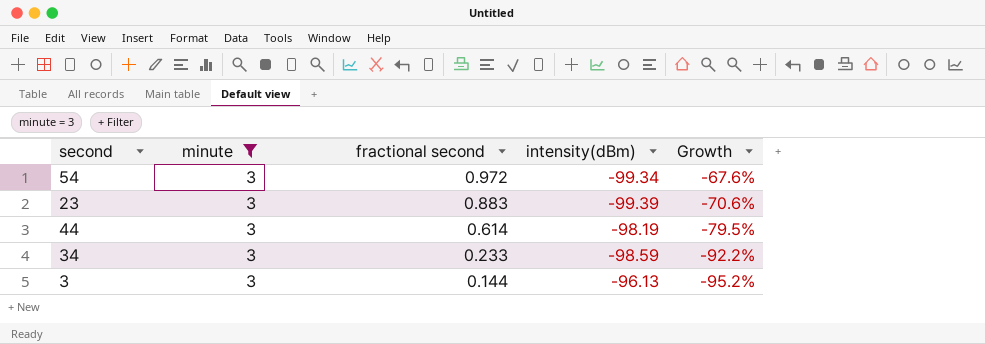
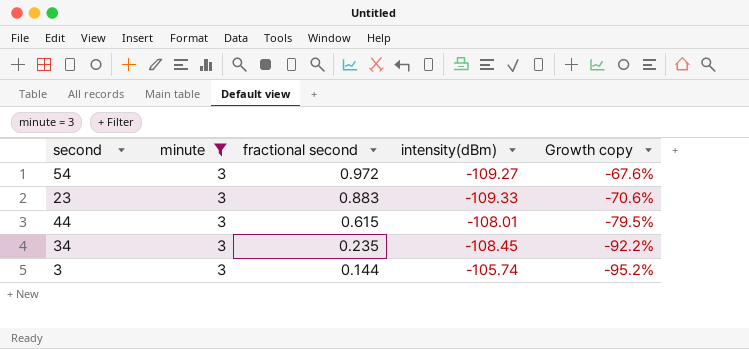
column name: Growth -> Growth copy
54 | intensity(dBm): -99.34 -> -109.27
23 | intensity(dBm): -99.39 -> -109.33
44 | fractional second: 0.614 -> 0.615
44 | intensity(dBm): -98.19 -> -108.01
34 | fractional second: 0.233 -> 0.235
34 | intensity(dBm): -98.59 -> -108.45
3 | intensity(dBm): -96.13 -> -105.74

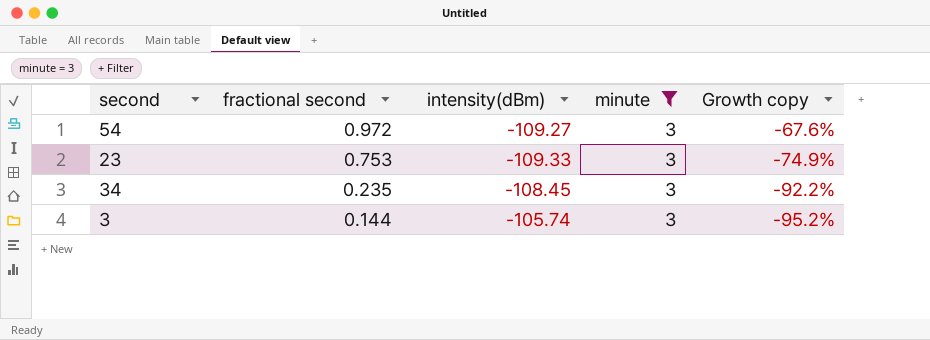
column minute | position: 2 -> 4
row 44: 3 | 0.615 | -108.01 | -79.5% -> none
23 | fractional second: 0.883 -> 0.753
23 | Growth copy: -70.6% -> -74.9%

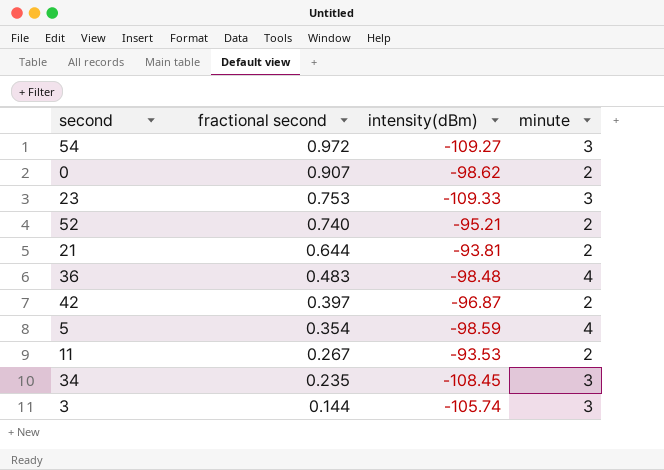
filter: minute = 3 -> none
column Growth copy | formula: ([fractional second] - [minute]) / [minute] -> none

